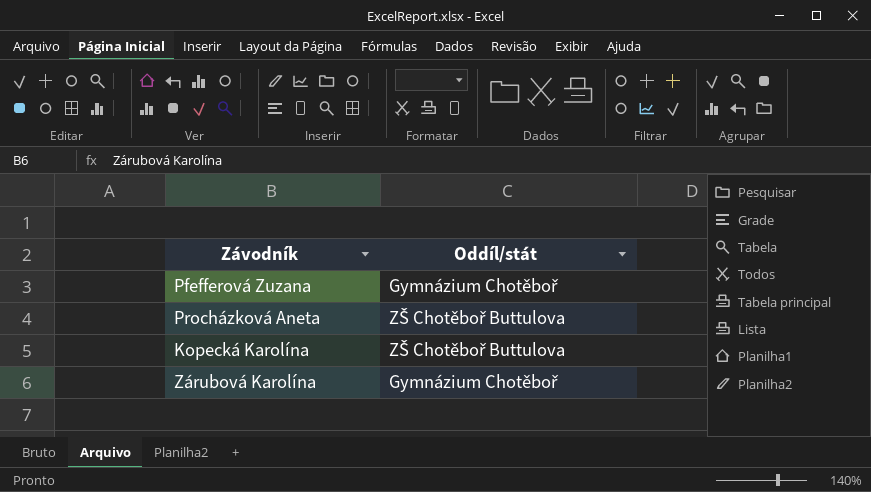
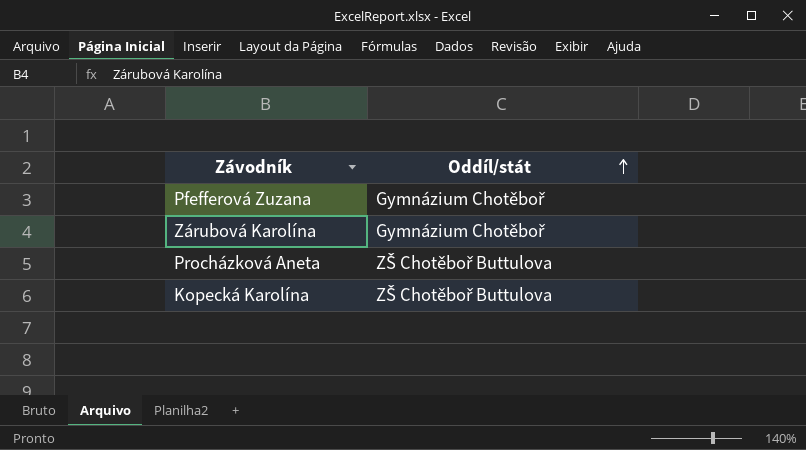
row order: none -> Oddíl/stát ascending

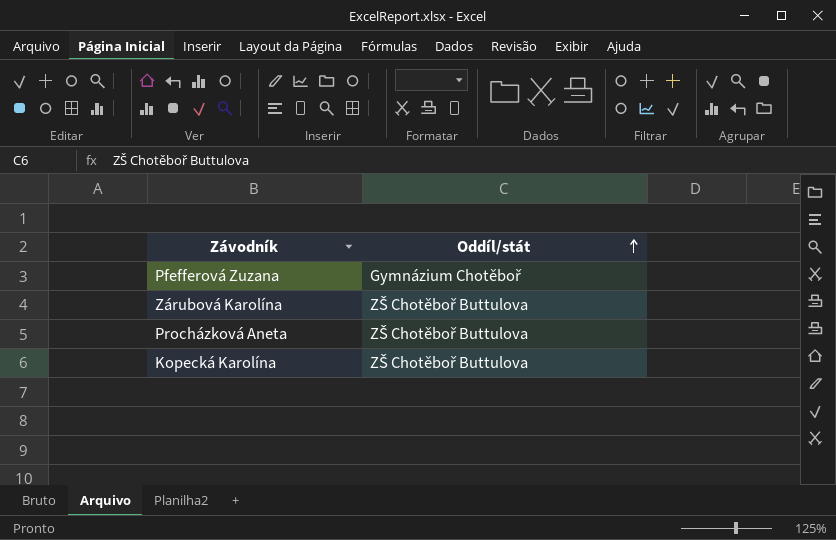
Zárubová Karolína | Oddíl/stát: Gymnázium Chotěboř -> ZŠ Chotěboř Buttulova

